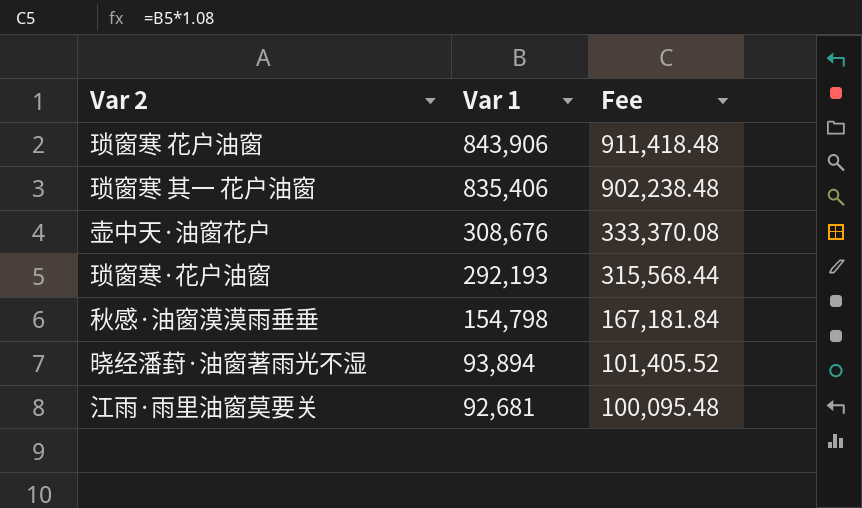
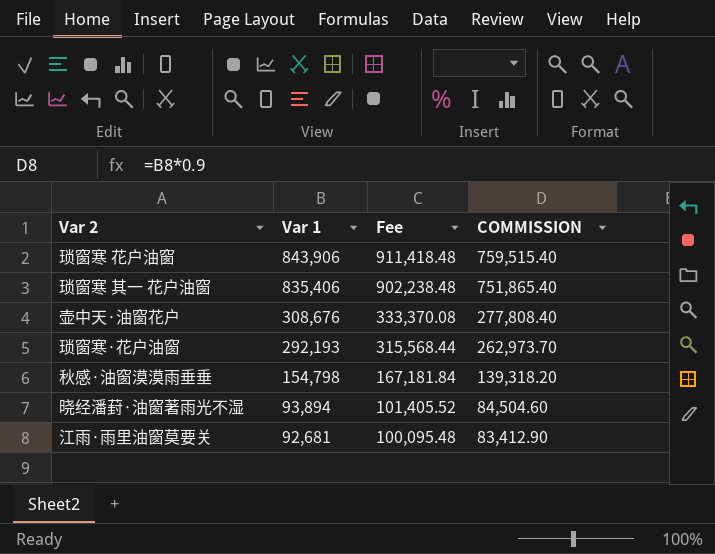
column COMMISSION | formula: none -> [Var 1] * 0.9

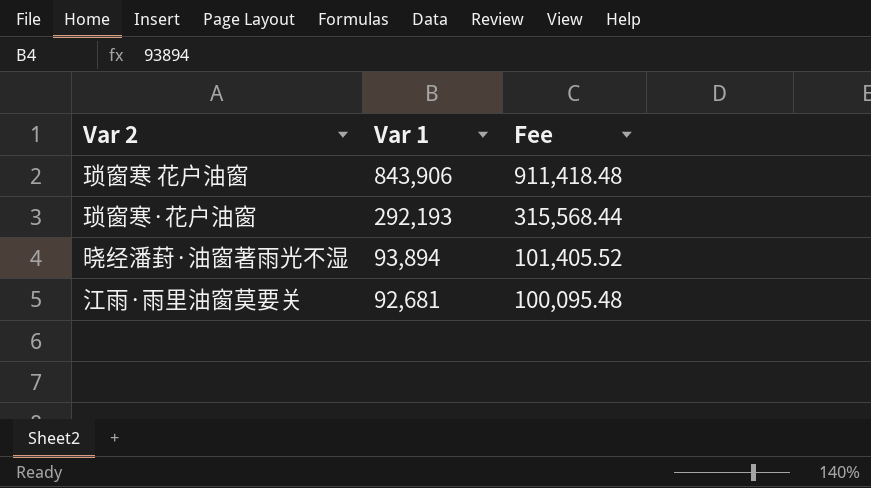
column COMMISSION | formula: [Var 1] * 0.9 -> none
row 琐窗寒 其一 花户油窗: 835,406 | 902,238.48 | 751,865.40 -> none
row 壶中天·油窗花户: 308,676 | 333,370.08 | 277,808.40 -> none
row 秋感·油窗漠漠雨垂垂: 154,798 | 167,181.84 | 139,318.20 -> none

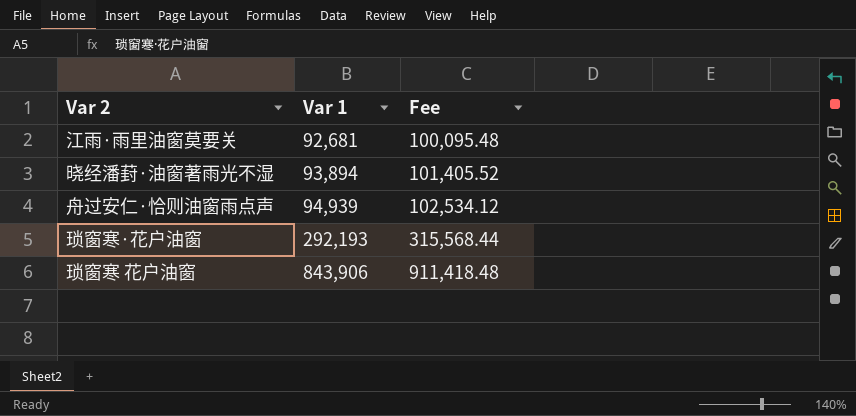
row order: Var 1 descending -> Var 1 ascending
row 舟过安仁·恰则油窗雨点声: none -> 94,939 | 102,534.12

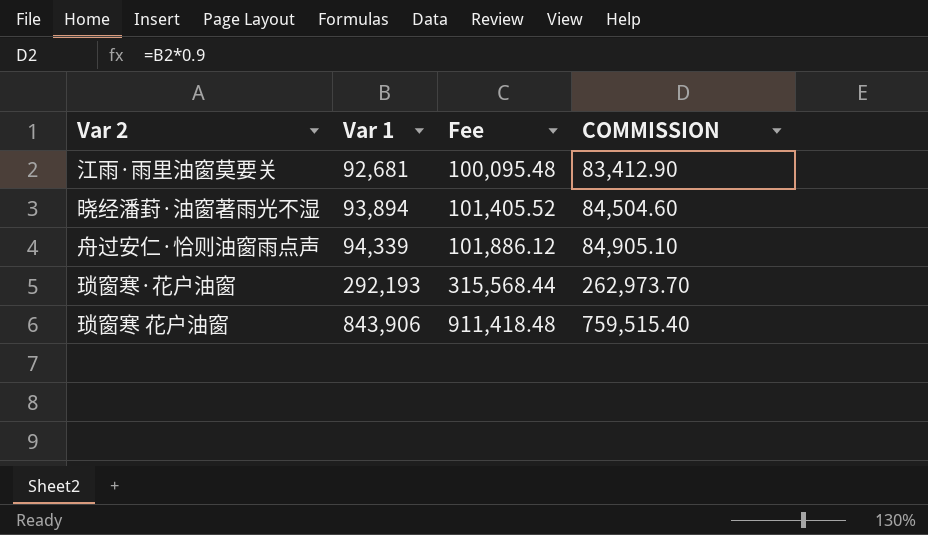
column COMMISSION | formula: none -> [Var 1] * 0.9
舟过安仁·恰则油窗雨点声 | Var 1: 94,939 -> 94,339
舟过安仁·恰则油窗雨点声 | Fee: 102,534.12 -> 101,886.12

